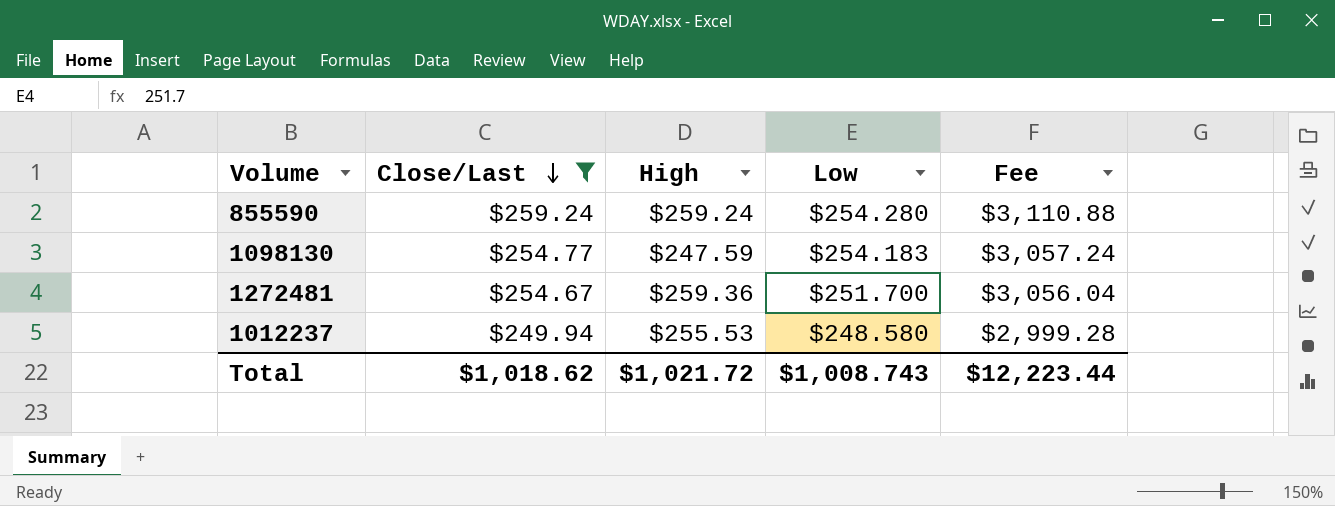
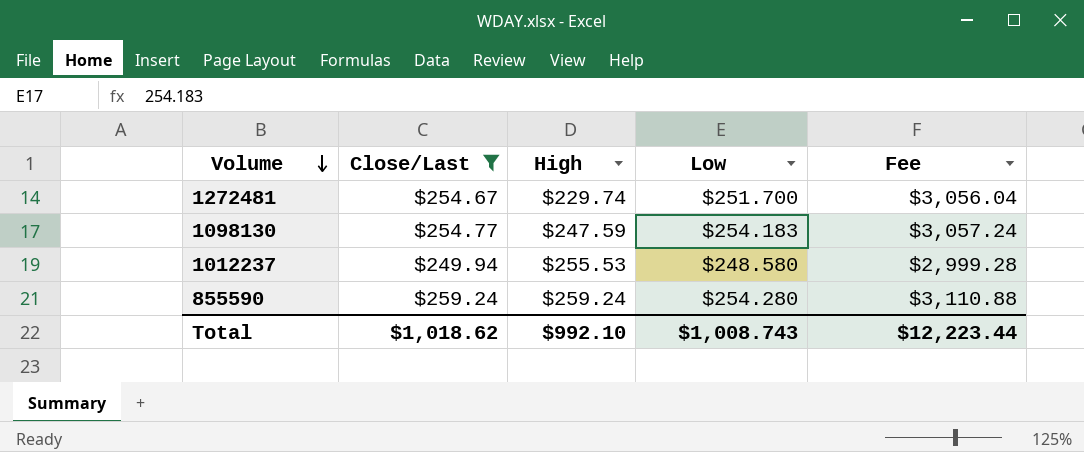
row order: Close/Last descending -> Volume descending
1272481 | High: $259.36 -> $229.74
Total | High: $1,021.72 -> $992.10

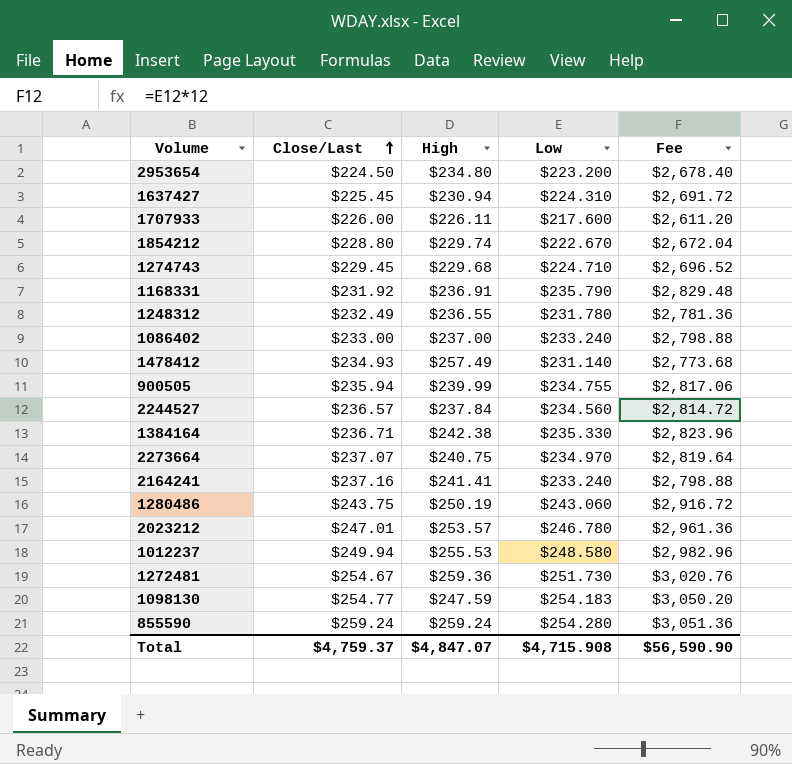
filter: Close/Last >= $249.94 -> none
row order: Volume descending -> Close/Last ascending
column Fee | formula: [Close/Last] * 12 -> [Low] * 12
1272481 | High: $229.74 -> $259.36
1272481 | Low: $251.700 -> $251.730
Total | Close/Last: $1,018.62 -> $4,759.37
Total | High: $992.10 -> $4,847.07
Total | Low: $1,008.743 -> $4,715.908
Total | Fee: $12,223.44 -> $56,590.90

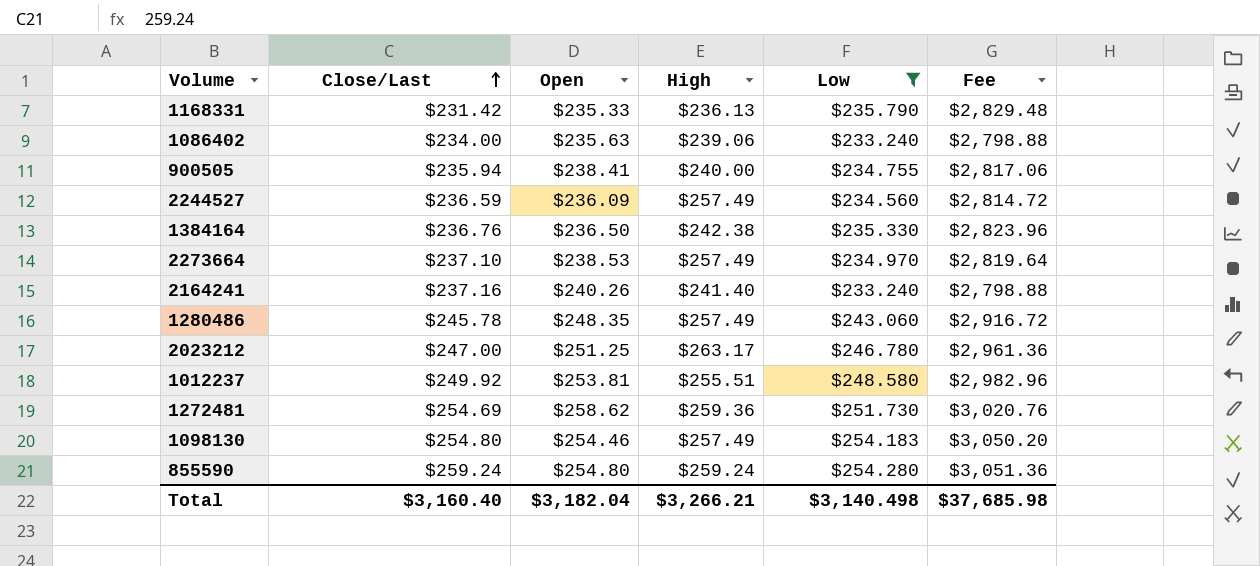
filter: none -> Low >= $233.240
column Open | position: none -> 3
1168331 | Close/Last: $231.92 -> $231.42
1168331 | High: $236.91 -> $236.13
1086402 | Close/Last: $233.00 -> $234.00
1086402 | High: $237.00 -> $239.06
900505 | High: $239.99 -> $240.00
2244527 | Close/Last: $236.57 -> $236.59
2244527 | High: $237.84 -> $257.49
1384164 | Close/Last: $236.71 -> $236.76
2273664 | Close/Last: $237.07 -> $237.10
2273664 | High: $240.75 -> $257.49
2164241 | High: $241.41 -> $241.40
1280486 | Close/Last: $243.75 -> $245.78
1280486 | High: $250.19 -> $257.49
2023212 | Close/Last: $247.01 -> $247.00
2023212 | High: $253.57 -> $263.17
1012237 | Close/Last: $249.94 -> $249.92
1012237 | High: $255.53 -> $255.51
1272481 | Close/Last: $254.67 -> $254.69
1098130 | Close/Last: $254.77 -> $254.80
1098130 | High: $247.59 -> $257.49
Total | Close/Last: $4,759.37 -> $3,160.40
Total | High: $4,847.07 -> $3,266.21
Total | Low: $4,715.908 -> $3,140.498
Total | Fee: $56,590.90 -> $37,685.98

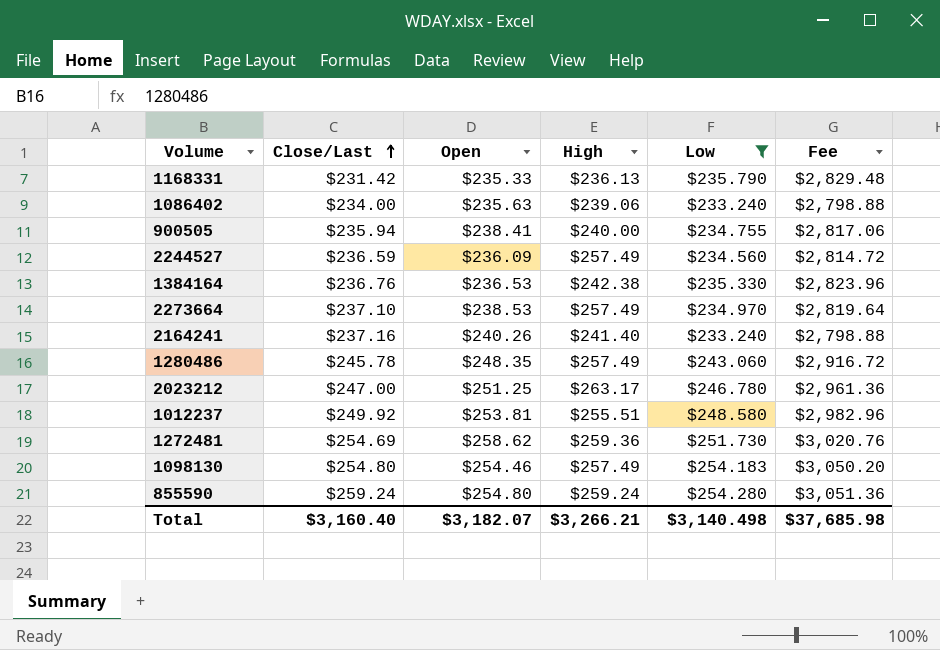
1384164 | Open: $236.50 -> $236.53
Total | Open: $3,182.04 -> $3,182.07

